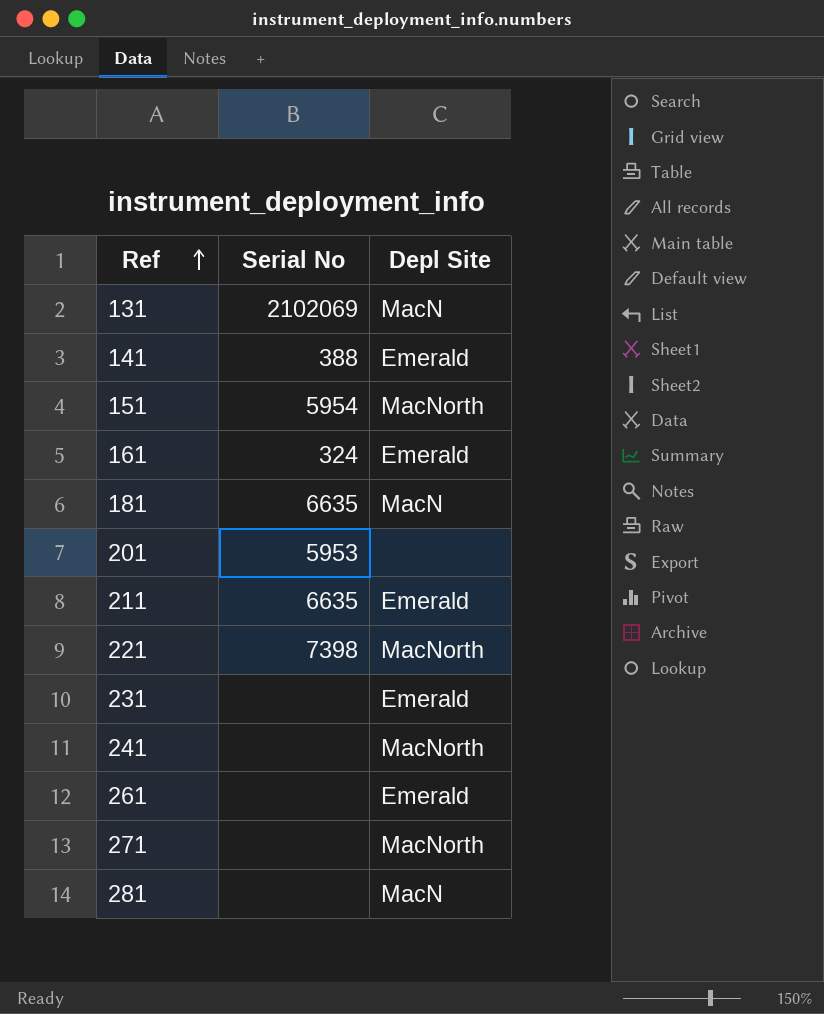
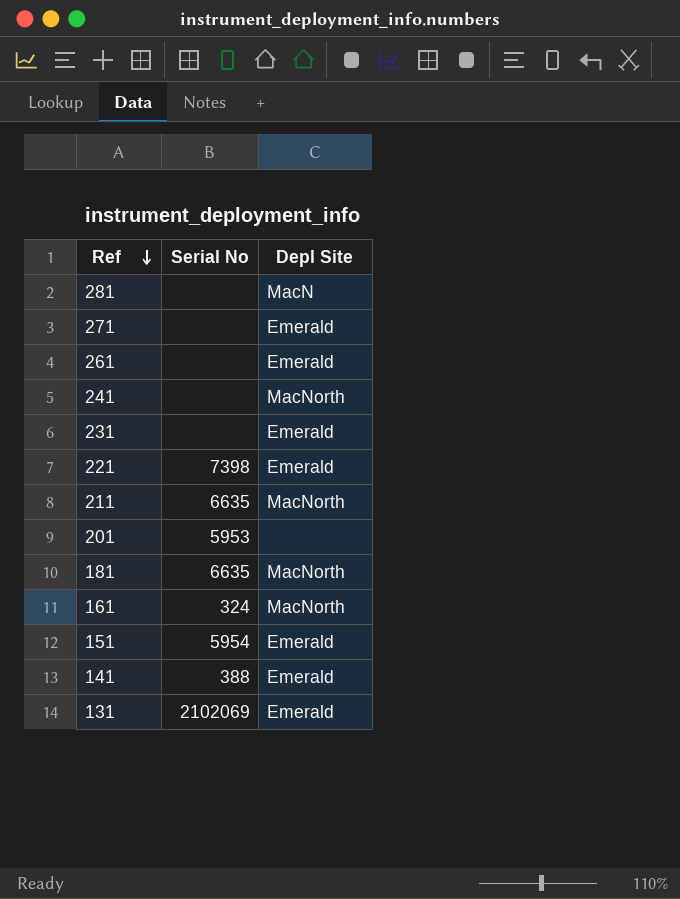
row order: Ref ascending -> Ref descending
271 | Depl Site: MacNorth -> Emerald
221 | Depl Site: MacNorth -> Emerald
211 | Depl Site: Emerald -> MacNorth
181 | Depl Site: MacN -> MacNorth
161 | Depl Site: Emerald -> MacNorth
151 | Depl Site: MacNorth -> Emerald
131 | Depl Site: MacN -> Emerald

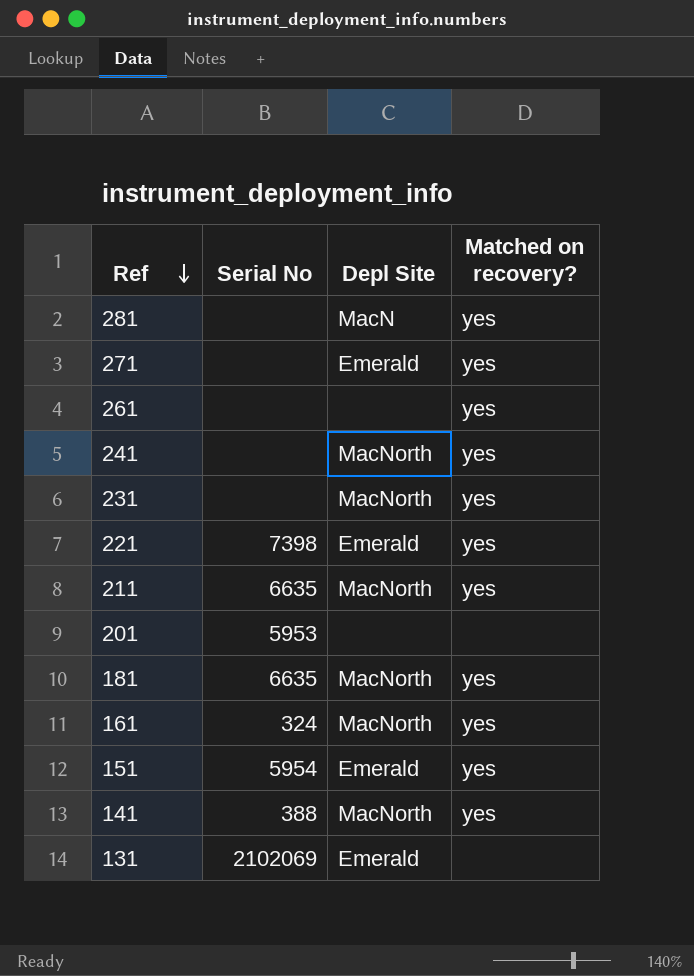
column Matched on recovery? | position: none -> 4
261 | Depl Site: Emerald -> none
231 | Depl Site: Emerald -> MacNorth
141 | Depl Site: Emerald -> MacNorth

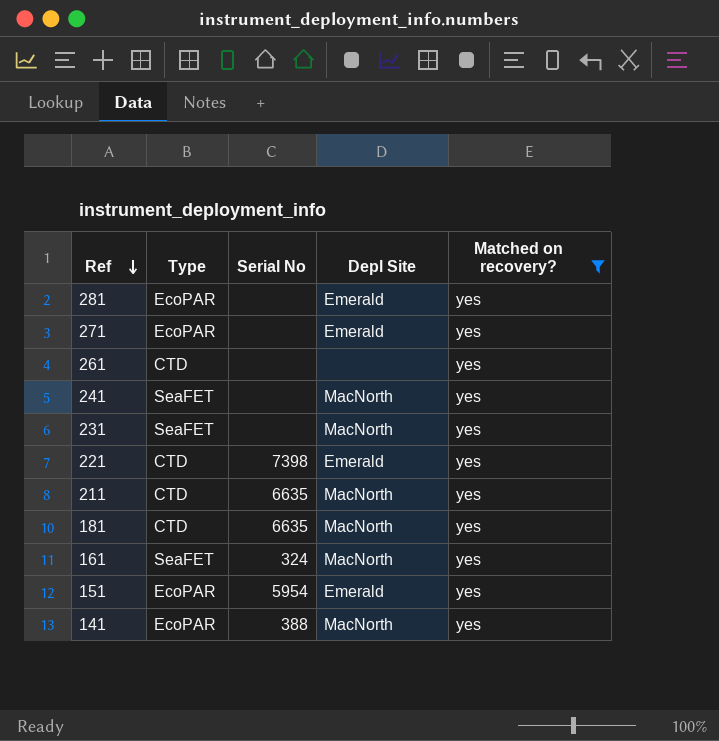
filter: none -> Matched on recovery? = yes
column Type | position: none -> 2
281 | Depl Site: MacN -> Emerald

